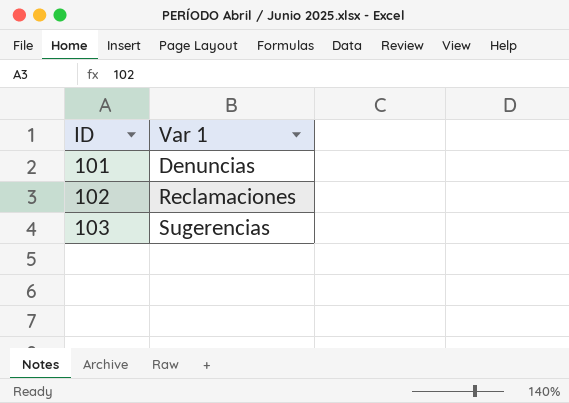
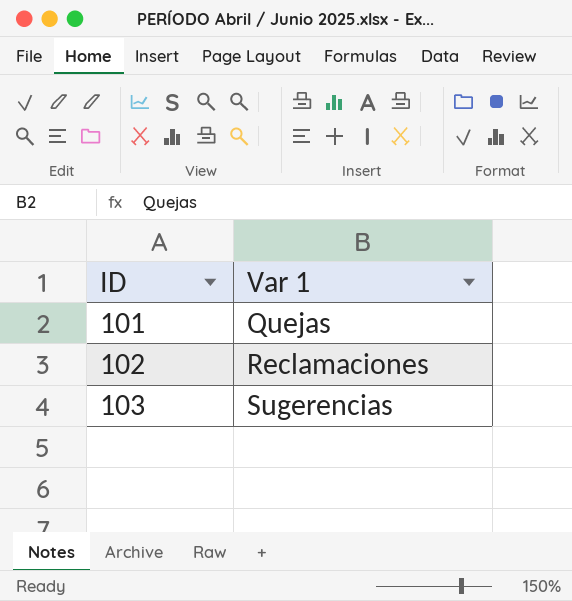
101 | Var 1: Denuncias -> Quejas

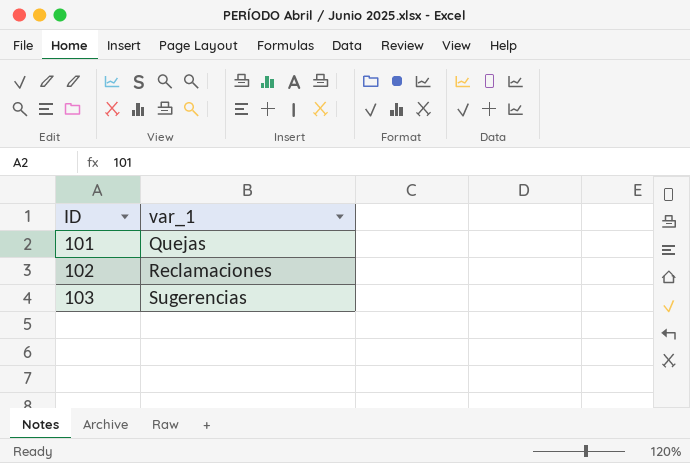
column name: Var 1 -> var_1

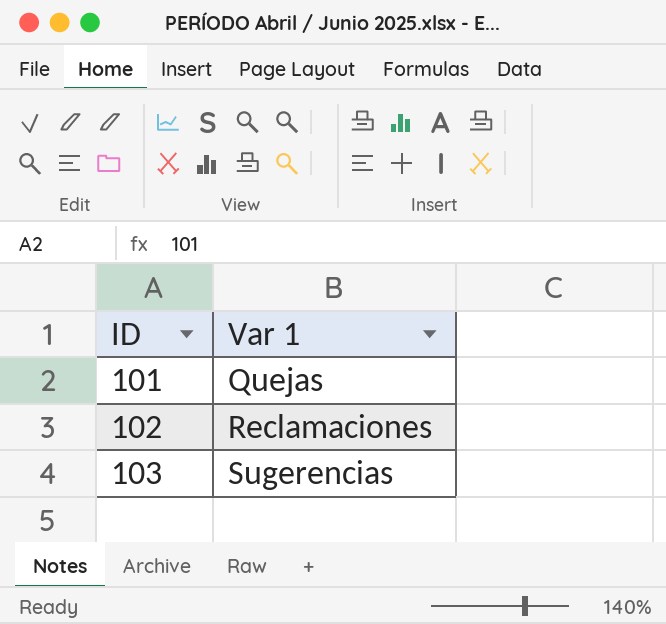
column name: var_1 -> Var 1

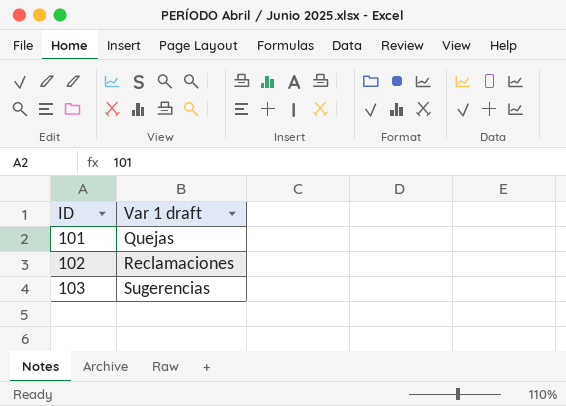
column name: Var 1 -> Var 1 draft

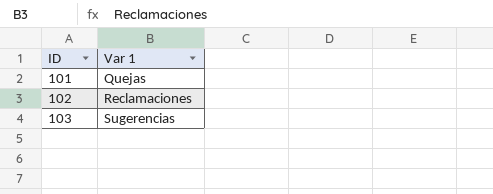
column name: Var 1 draft -> Var 1

